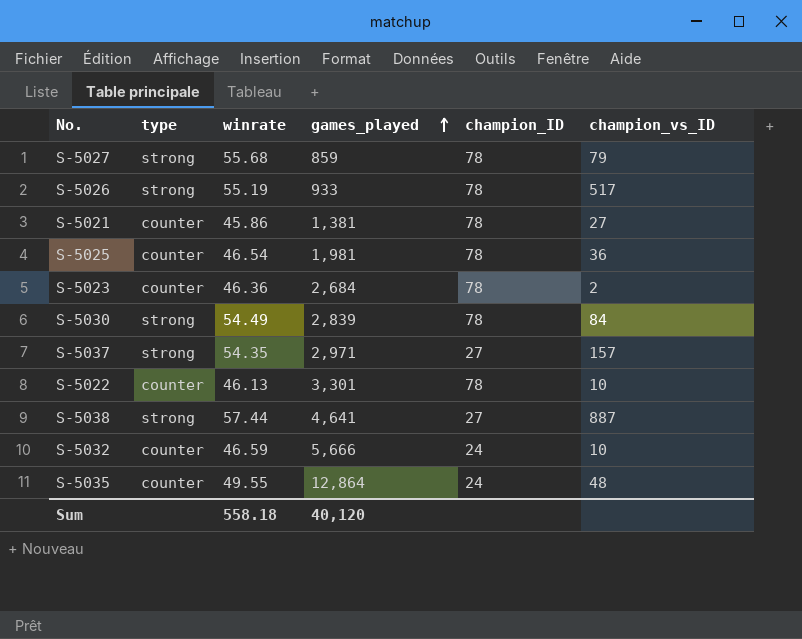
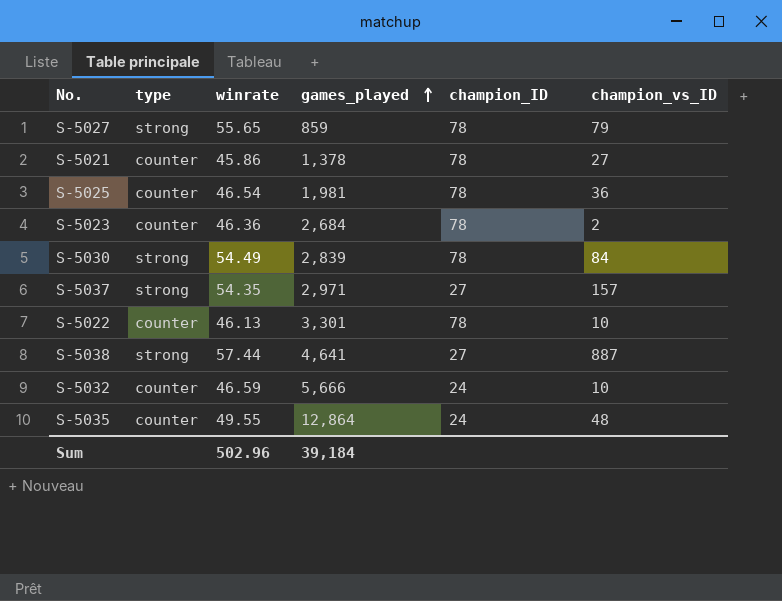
row S-5026: strong | 55.19 | 933 | 78 | 517 -> none
S-5027 | winrate: 55.68 -> 55.65
S-5021 | games_played: 1,381 -> 1,378
Sum | winrate: 558.18 -> 502.96
Sum | games_played: 40,120 -> 39,184

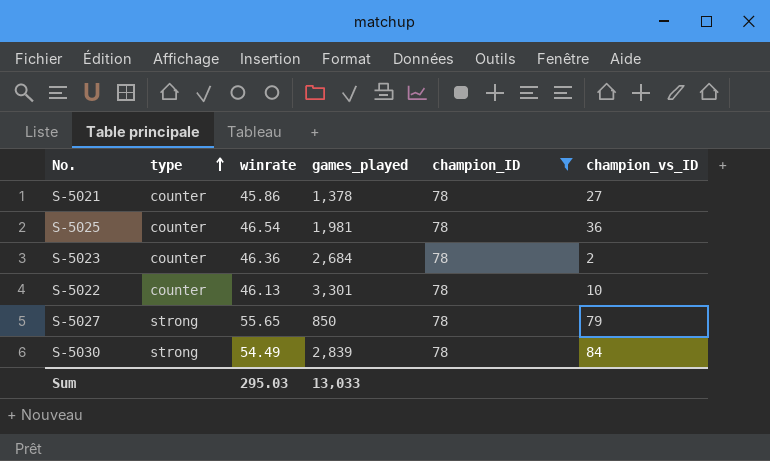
filter: none -> champion_ID = 78
row order: games_played ascending -> type ascending
S-5027 | games_played: 859 -> 850
Sum | winrate: 502.96 -> 295.03
Sum | games_played: 39,184 -> 13,033

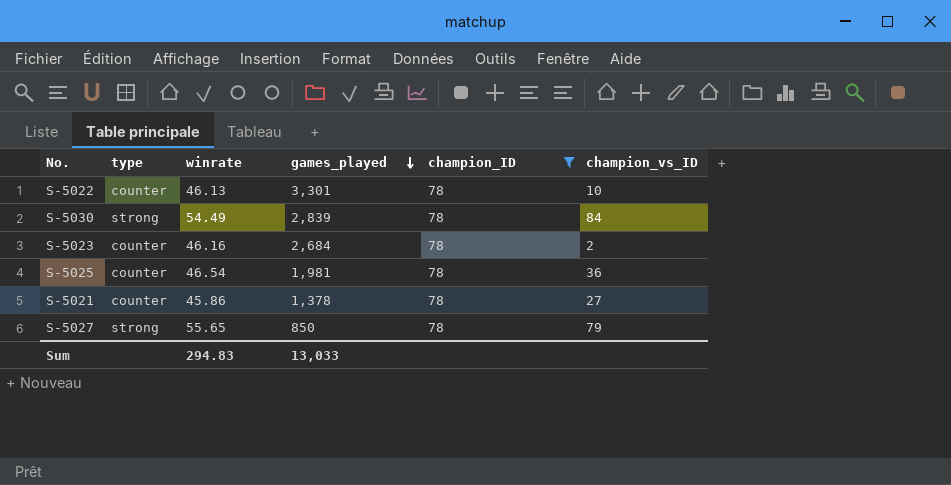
row order: type ascending -> games_played descending
S-5023 | winrate: 46.36 -> 46.16
Sum | winrate: 295.03 -> 294.83

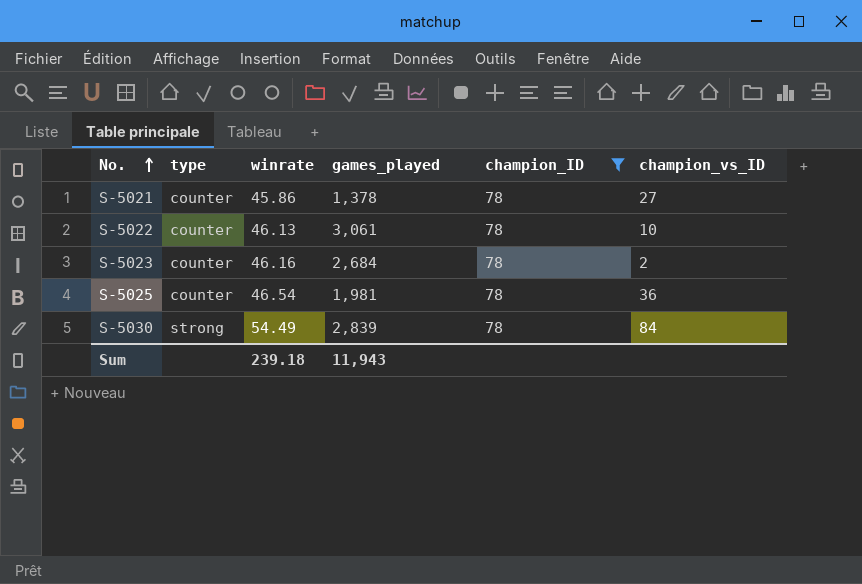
row order: games_played descending -> No. ascending
row S-5027: strong | 55.65 | 850 | 78 | 79 -> none
S-5022 | games_played: 3,301 -> 3,061
Sum | winrate: 294.83 -> 239.18
Sum | games_played: 13,033 -> 11,943

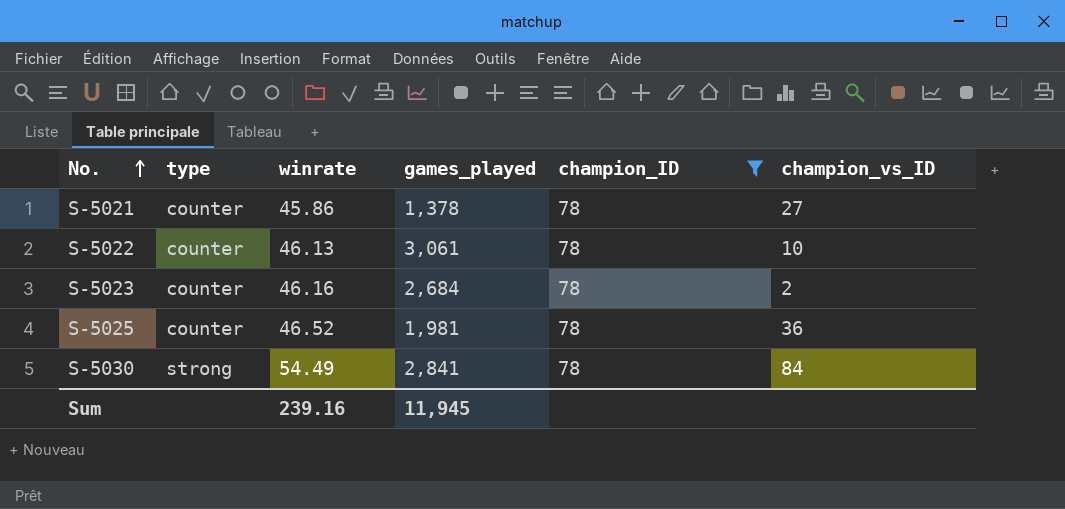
S-5025 | winrate: 46.54 -> 46.52
S-5030 | games_played: 2,839 -> 2,841
Sum | winrate: 239.18 -> 239.16
Sum | games_played: 11,943 -> 11,945

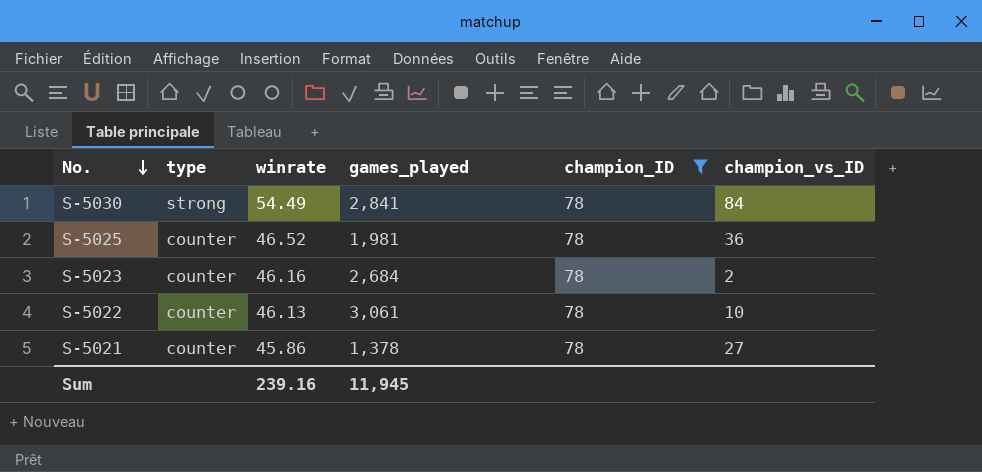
row order: No. ascending -> No. descending

